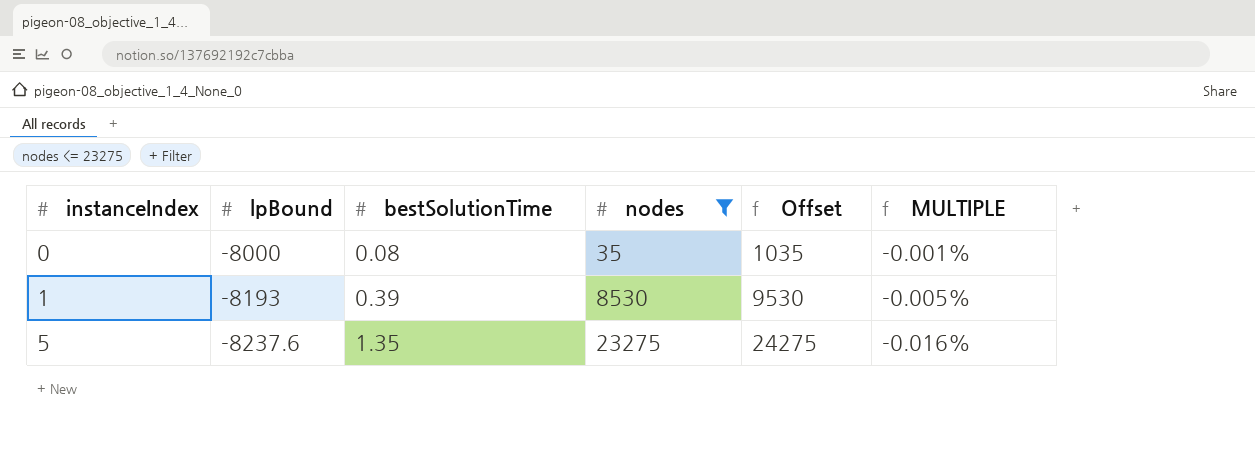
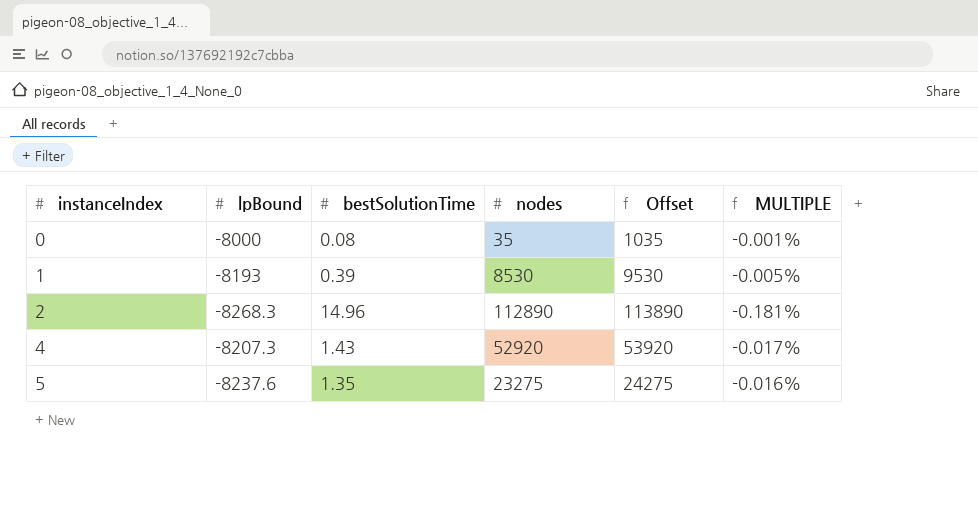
filter: nodes <= 23275 -> none

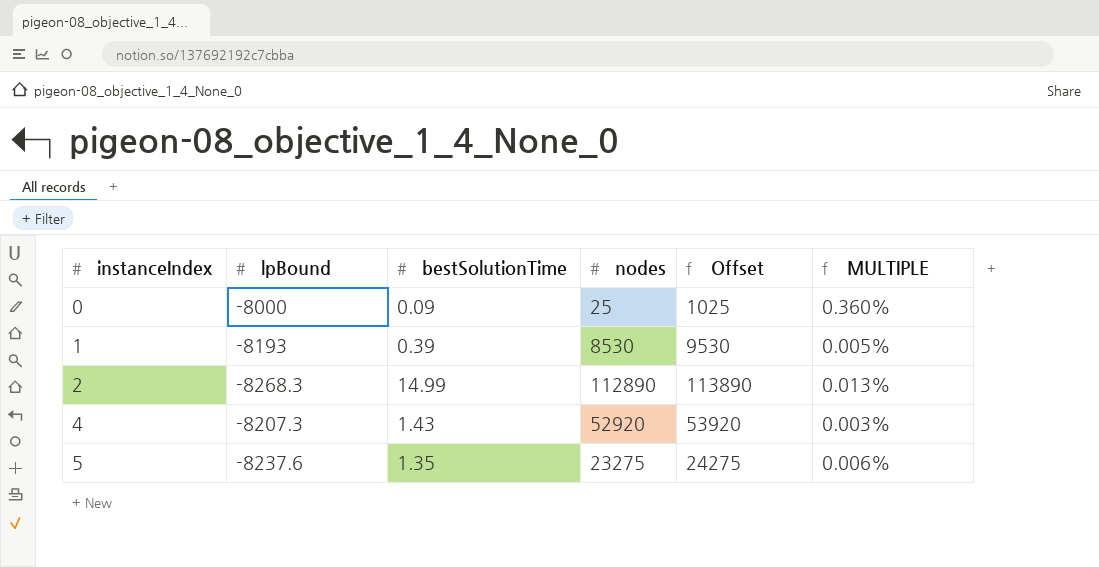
column MULTIPLE | formula: [bestSolutionTime] / [lpBound] -> [bestSolutionTime] / [nodes]
0 | bestSolutionTime: 0.08 -> 0.09
0 | nodes: 35 -> 25
0 | Offset: 1035 -> 1025
2 | bestSolutionTime: 14.96 -> 14.99

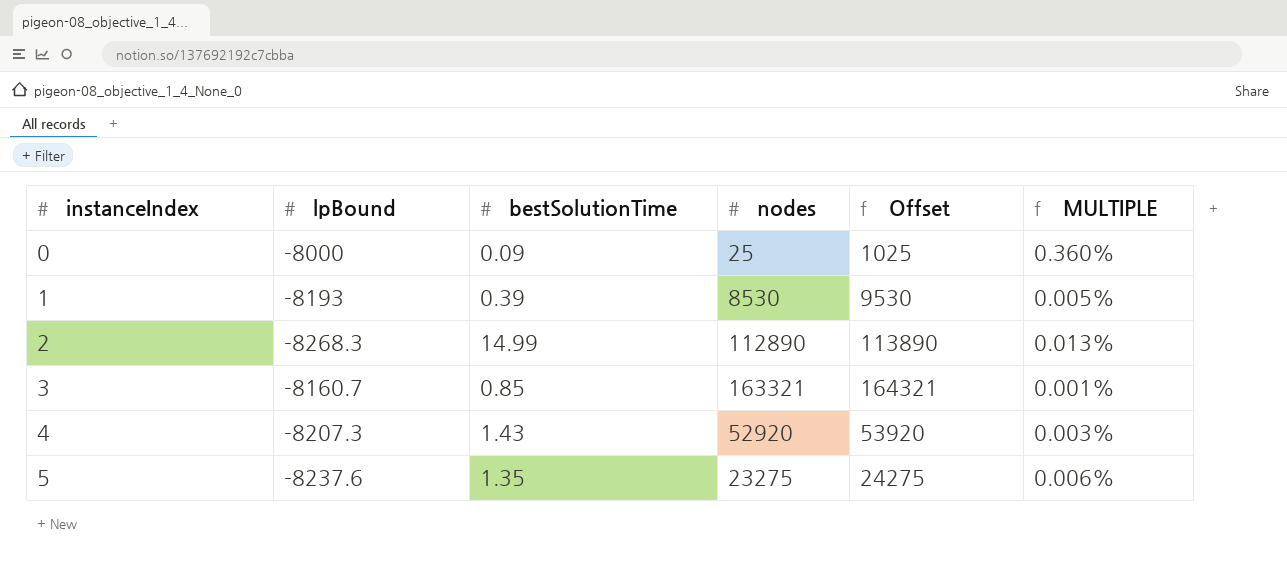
row 3: none -> -8160.7 | 0.85 | 163321 | 164321 | 0.001%

